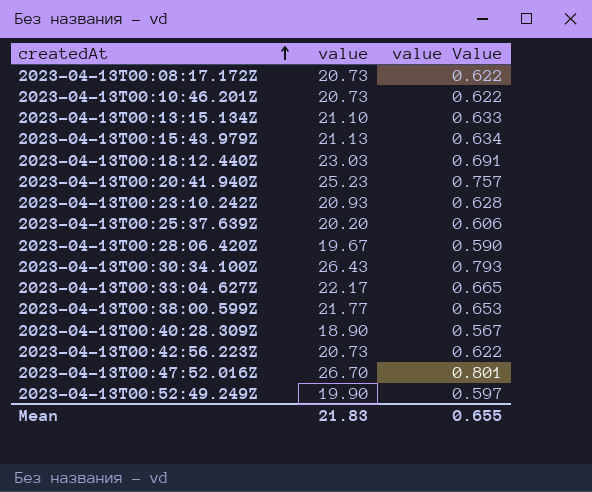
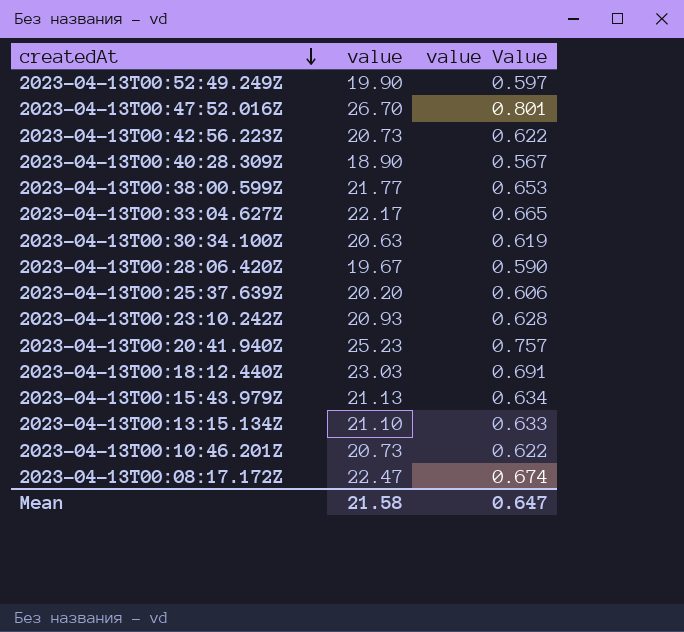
row order: createdAt ascending -> createdAt descending
2023-04-13T00:30:34.100Z | value: 26.43 -> 20.63
2023-04-13T00:30:34.100Z | value Value: 0.793 -> 0.619
2023-04-13T00:08:17.172Z | value: 20.73 -> 22.47
2023-04-13T00:08:17.172Z | value Value: 0.622 -> 0.674
Mean | value: 21.83 -> 21.58
Mean | value Value: 0.655 -> 0.647

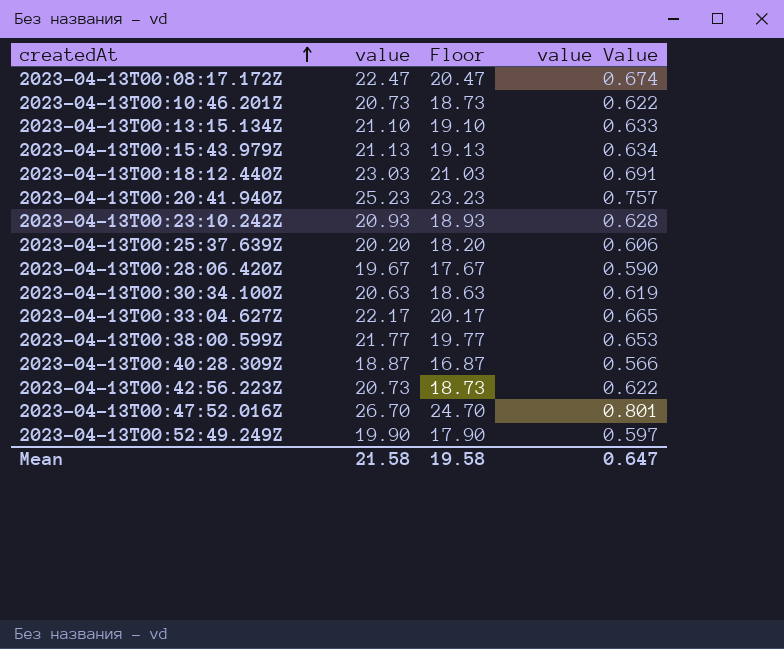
row order: createdAt descending -> createdAt ascending
column Floor | formula: none -> [value] - 2
2023-04-13T00:40:28.309Z | value: 18.90 -> 18.87
2023-04-13T00:40:28.309Z | value Value: 0.567 -> 0.566

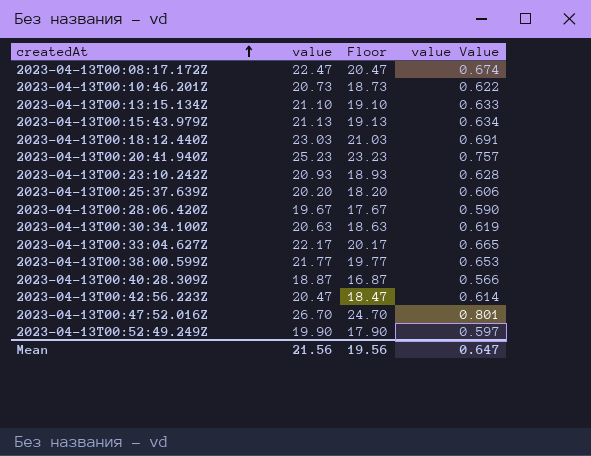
2023-04-13T00:42:56.223Z | value: 20.73 -> 20.47
2023-04-13T00:42:56.223Z | Floor: 18.73 -> 18.47
2023-04-13T00:42:56.223Z | value Value: 0.622 -> 0.614
Mean | value: 21.58 -> 21.56
Mean | Floor: 19.58 -> 19.56

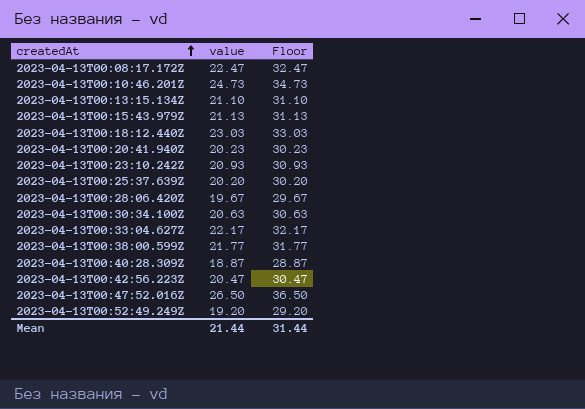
column value Value | formula: [value] * 0.03 -> none
column Floor | formula: [value] - 2 -> [value] + 10
2023-04-13T00:10:46.201Z | value: 20.73 -> 24.73
2023-04-13T00:20:41.940Z | value: 25.23 -> 20.23
2023-04-13T00:47:52.016Z | value: 26.70 -> 26.50
2023-04-13T00:52:49.249Z | value: 19.90 -> 19.20
Mean | value: 21.56 -> 21.44
Mean | Floor: 19.56 -> 31.44

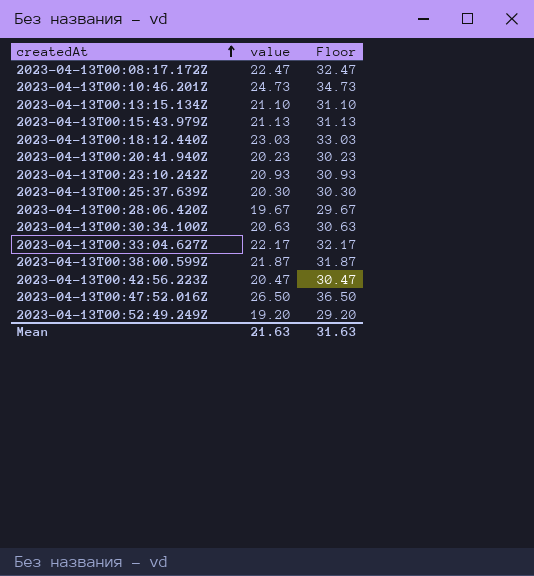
row 2023-04-13T00:40:28.309Z: 18.87 | 28.87 -> none
2023-04-13T00:25:37.639Z | value: 20.20 -> 20.30
2023-04-13T00:25:37.639Z | Floor: 30.20 -> 30.30
2023-04-13T00:38:00.599Z | value: 21.77 -> 21.87
2023-04-13T00:38:00.599Z | Floor: 31.77 -> 31.87
Mean | value: 21.44 -> 21.63
Mean | Floor: 31.44 -> 31.63

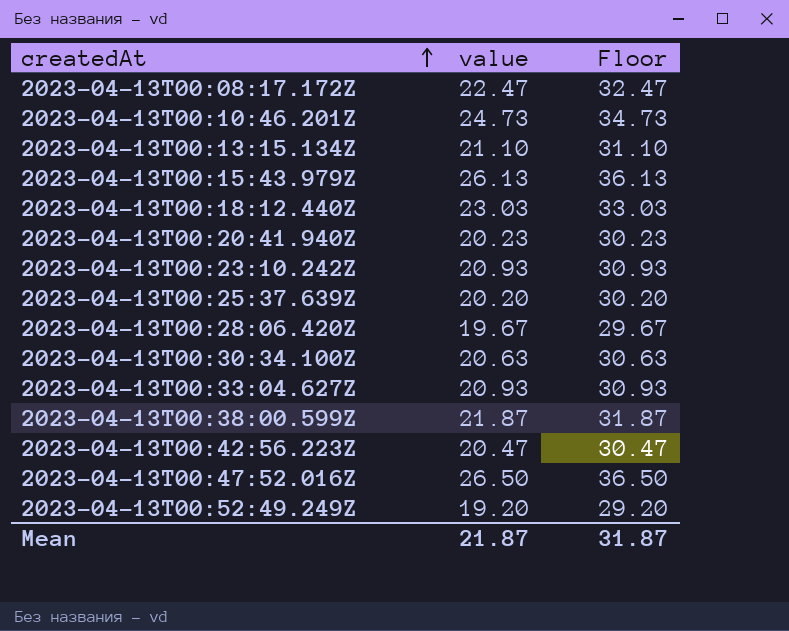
2023-04-13T00:15:43.979Z | value: 21.13 -> 26.13
2023-04-13T00:15:43.979Z | Floor: 31.13 -> 36.13
2023-04-13T00:25:37.639Z | value: 20.30 -> 20.20
2023-04-13T00:25:37.639Z | Floor: 30.30 -> 30.20
2023-04-13T00:33:04.627Z | value: 22.17 -> 20.93
2023-04-13T00:33:04.627Z | Floor: 32.17 -> 30.93
Mean | value: 21.63 -> 21.87
Mean | Floor: 31.63 -> 31.87

